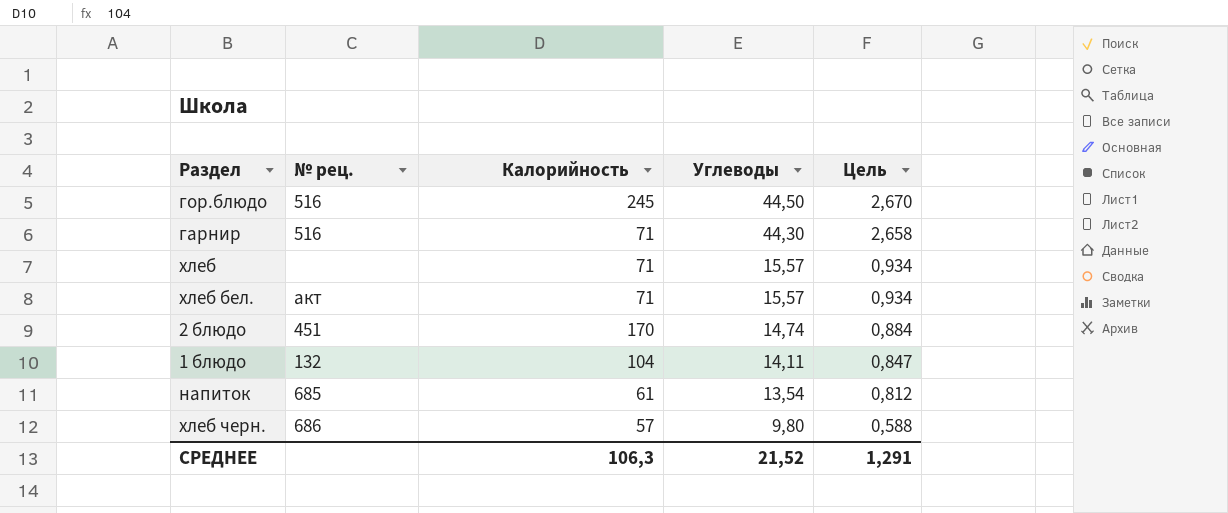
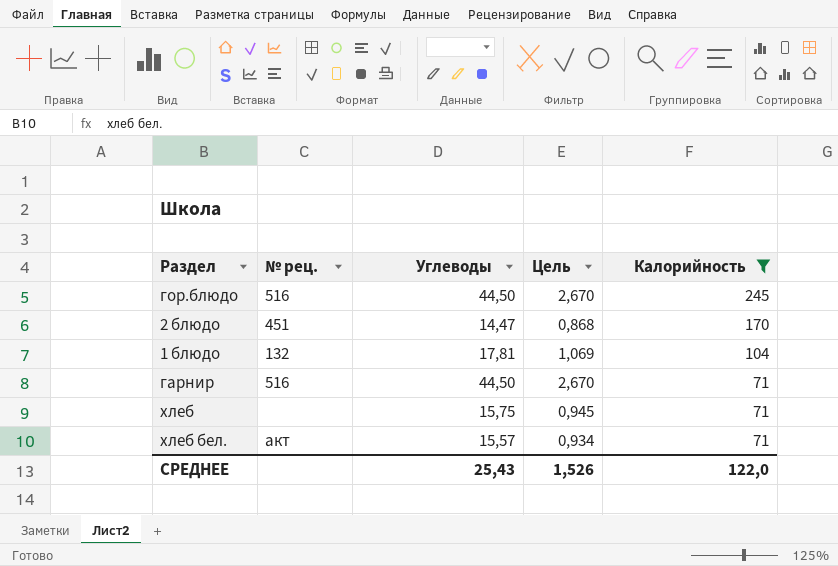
filter: none -> Калорийность >= 71
row order: Углеводы descending -> Калорийность descending
column Калорийность | position: 3 -> 5
2 блюдо | Углеводы: 14,74 -> 14,47
2 блюдо | Цель: 0,884 -> 0,868
1 блюдо | Углеводы: 14,11 -> 17,81
1 блюдо | Цель: 0,847 -> 1,069
гарнир | Углеводы: 44,30 -> 44,50
гарнир | Цель: 2,658 -> 2,670
хлеб | Углеводы: 15,57 -> 15,75
хлеб | Цель: 0,934 -> 0,945
СРЕДНЕЕ | Углеводы: 21,52 -> 25,43
СРЕДНЕЕ | Цель: 1,291 -> 1,526
СРЕДНЕЕ | Калорийность: 106,3 -> 122,0

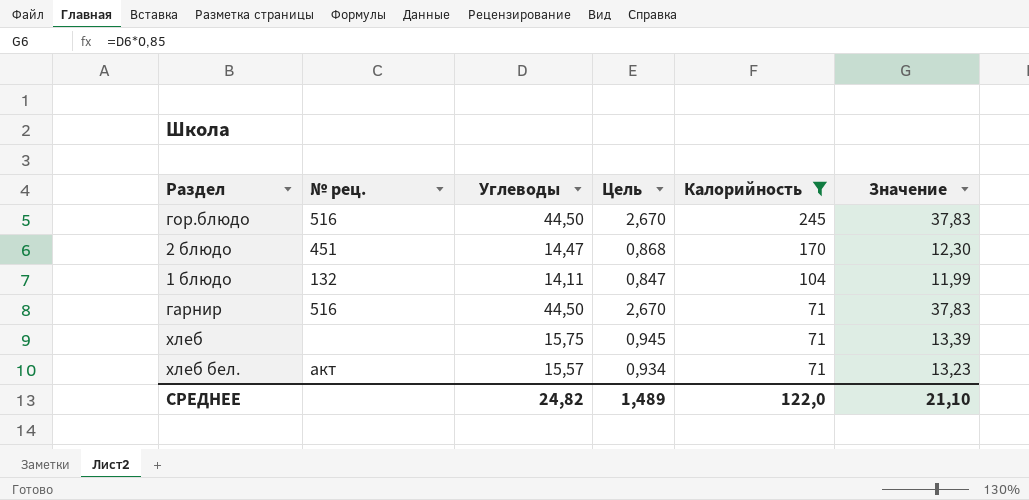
column Значение | formula: none -> [Углеводы] * 0,85
1 блюдо | Углеводы: 17,81 -> 14,11
1 блюдо | Цель: 1,069 -> 0,847
СРЕДНЕЕ | Углеводы: 25,43 -> 24,82
СРЕДНЕЕ | Цель: 1,526 -> 1,489

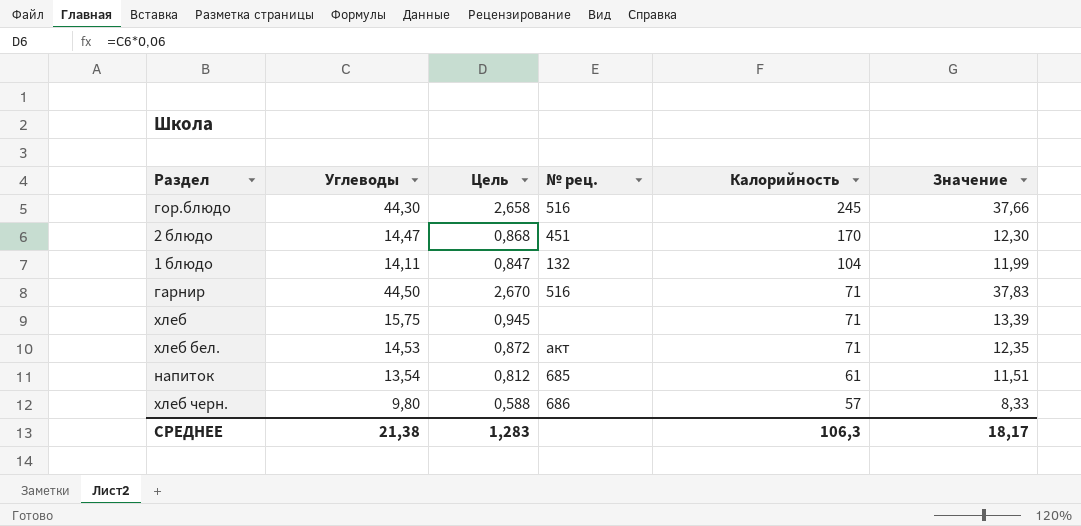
filter: Калорийность >= 71 -> none
column № рец. | position: 2 -> 4
гор.блюдо | Углеводы: 44,50 -> 44,30
гор.блюдо | Цель: 2,670 -> 2,658
гор.блюдо | Значение: 37,83 -> 37,66
хлеб бел. | Углеводы: 15,57 -> 14,53
хлеб бел. | Цель: 0,934 -> 0,872
хлеб бел. | Значение: 13,23 -> 12,35
СРЕДНЕЕ | Углеводы: 24,82 -> 21,38
СРЕДНЕЕ | Цель: 1,489 -> 1,283
СРЕДНЕЕ | Калорийность: 122,0 -> 106,3
СРЕДНЕЕ | Значение: 21,10 -> 18,17

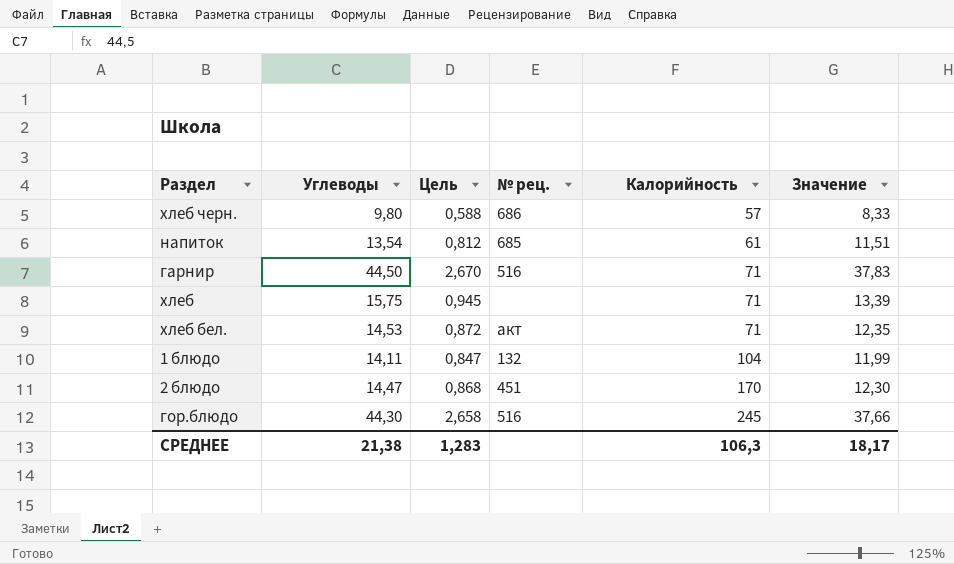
row order: Калорийность descending -> Калорийность ascending

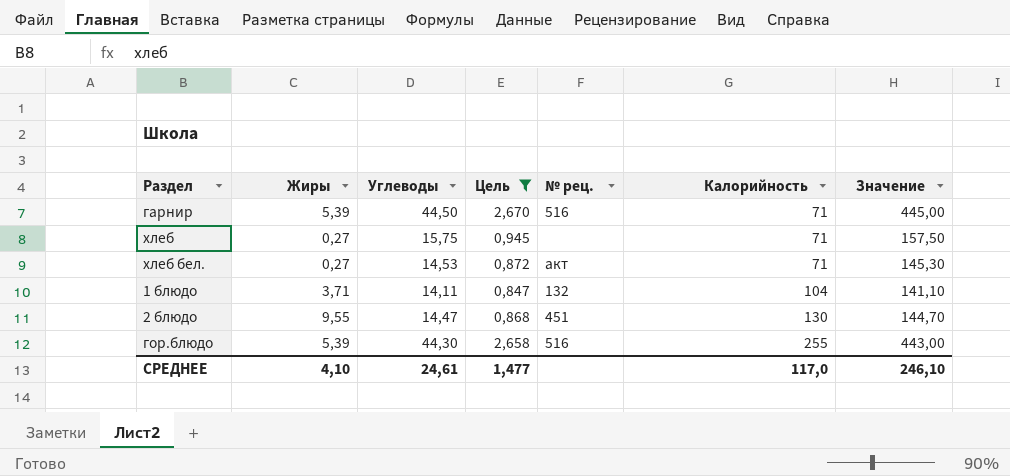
filter: none -> Цель >= 0,847
column Жиры | position: none -> 2
column Значение | formula: [Углеводы] * 0,85 -> [Углеводы] * 10
2 блюдо | Калорийность: 170 -> 130
гор.блюдо | Калорийность: 245 -> 255
СРЕДНЕЕ | Углеводы: 21,38 -> 24,61
СРЕДНЕЕ | Цель: 1,283 -> 1,477
СРЕДНЕЕ | Калорийность: 106,3 -> 117,0
СРЕДНЕЕ | Значение: 18,17 -> 246,10

